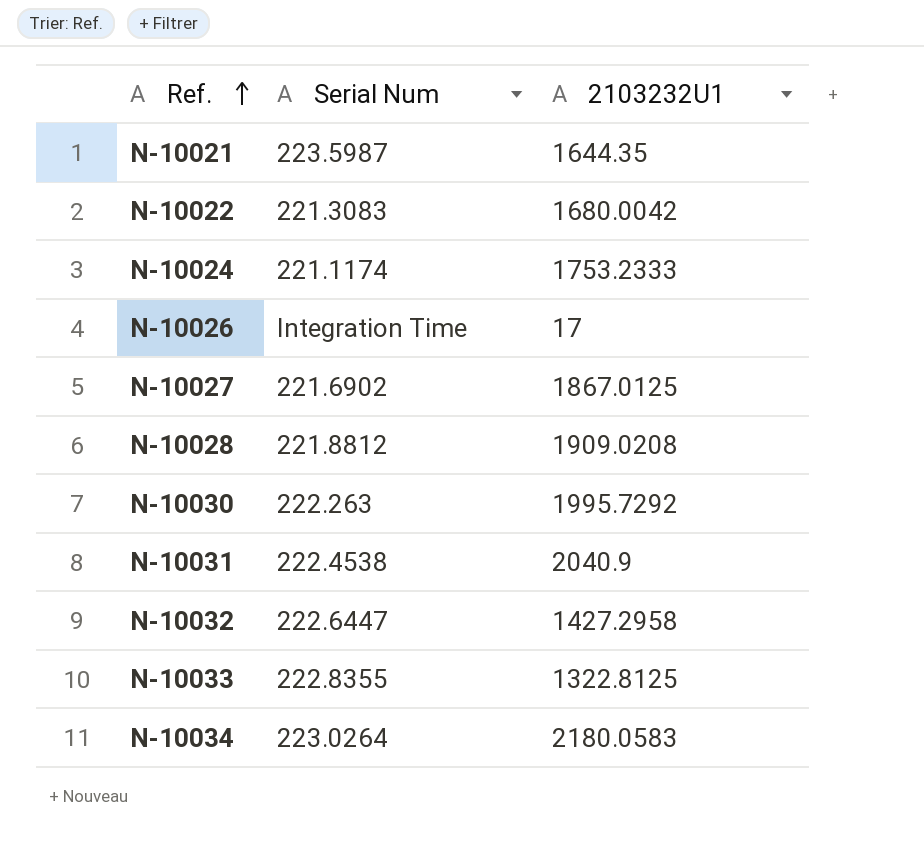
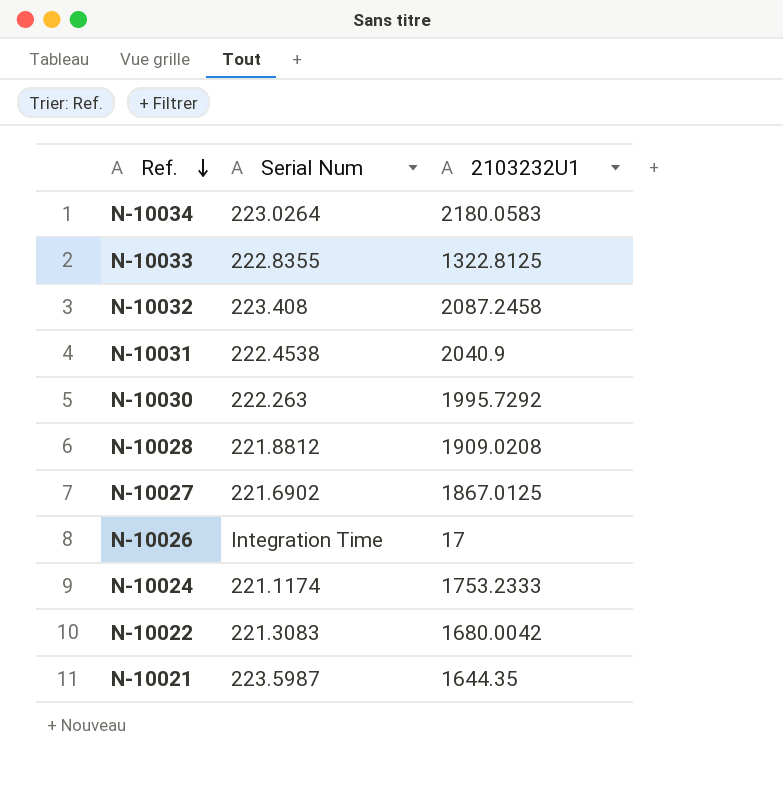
row order: Ref. ascending -> Ref. descending
N-10032 | Serial Num: 222.6447 -> 223.408
N-10032 | 2103232U1: 1427.2958 -> 2087.2458

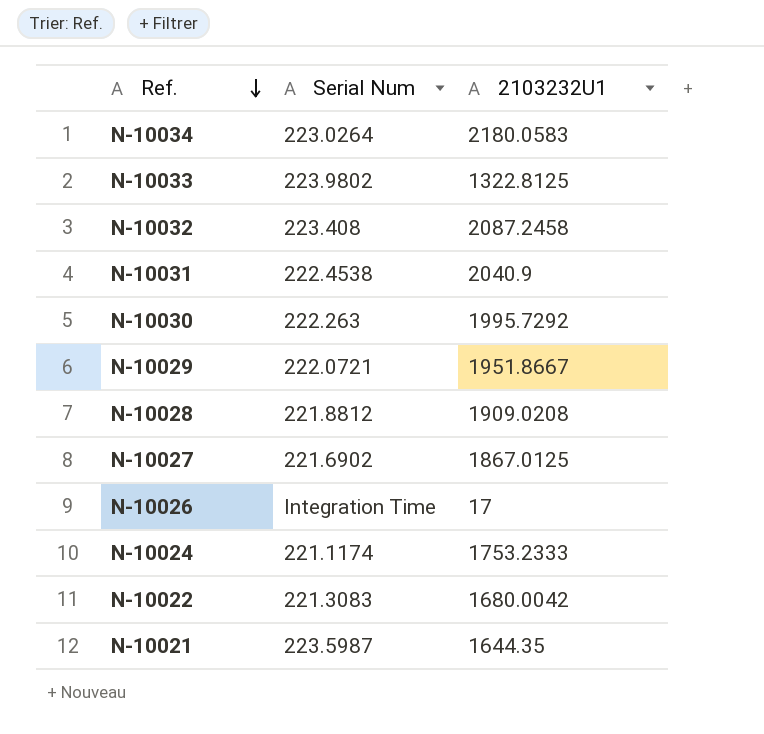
N-10033 | Serial Num: 222.8355 -> 223.9802
row N-10029: none -> 222.0721 | 1951.8667

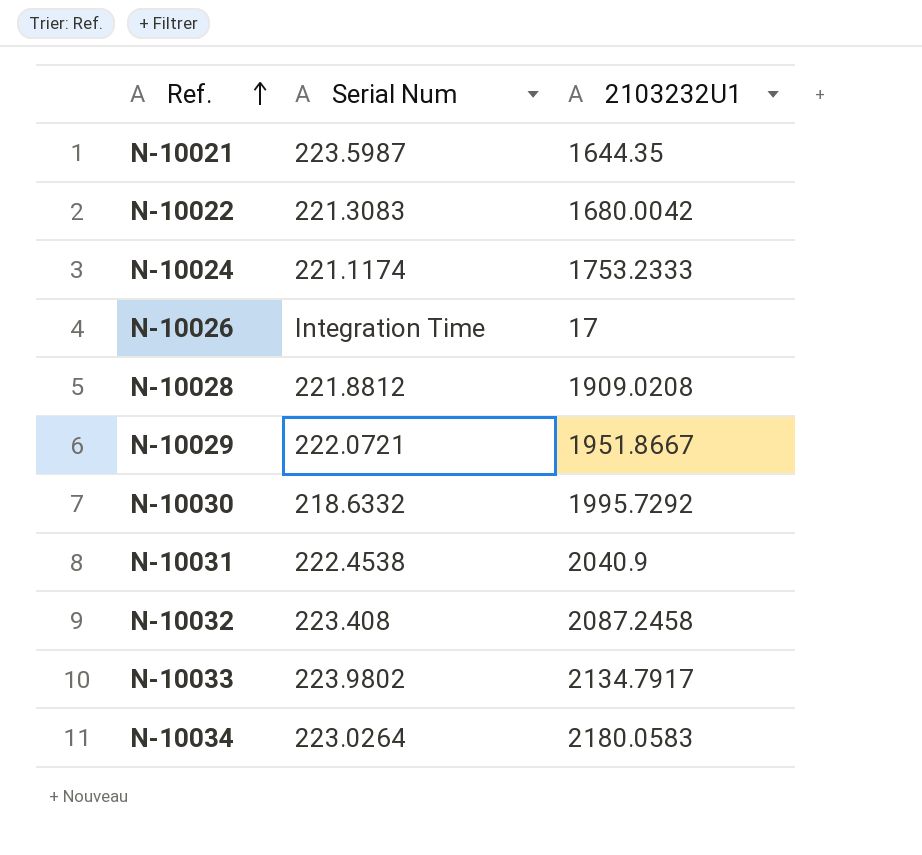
row order: Ref. descending -> Ref. ascending
row N-10027: 221.6902 | 1867.0125 -> none
N-10030 | Serial Num: 222.263 -> 218.6332
N-10033 | 2103232U1: 1322.8125 -> 2134.7917

